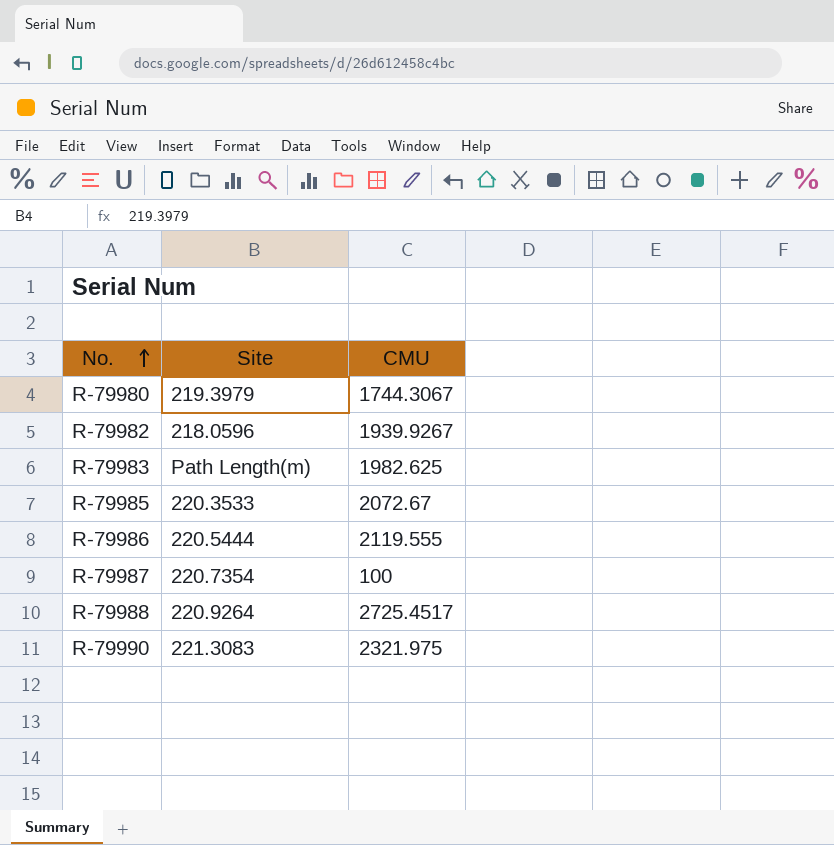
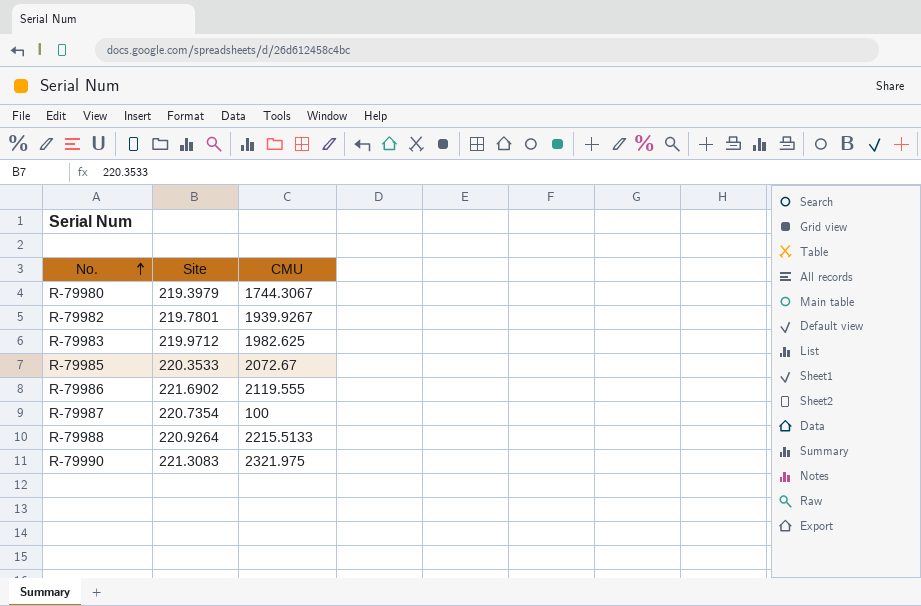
R-79982 | Site: 218.0596 -> 219.7801
R-79983 | Site: Path Length(m) -> 219.9712
R-79986 | Site: 220.5444 -> 221.6902
R-79988 | CMU: 2725.4517 -> 2215.5133

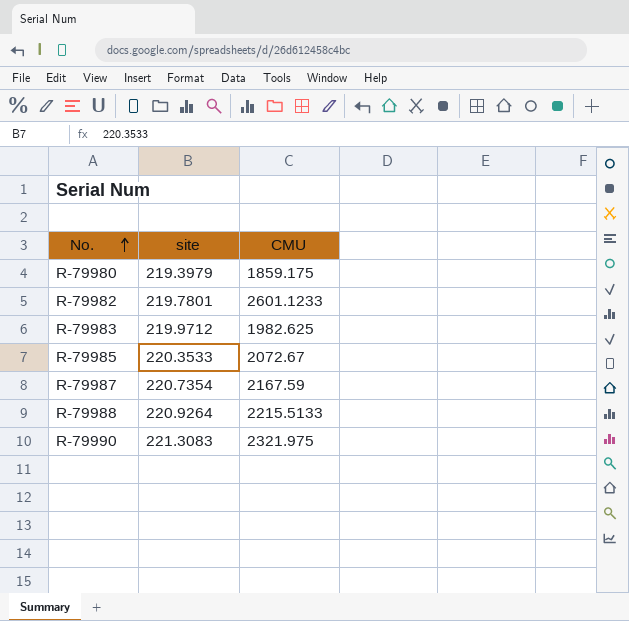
column name: Site -> site
row R-79986: 221.6902 | 2119.555 -> none
R-79980 | CMU: 1744.3067 -> 1859.175
R-79982 | CMU: 1939.9267 -> 2601.1233
R-79987 | CMU: 100 -> 2167.59

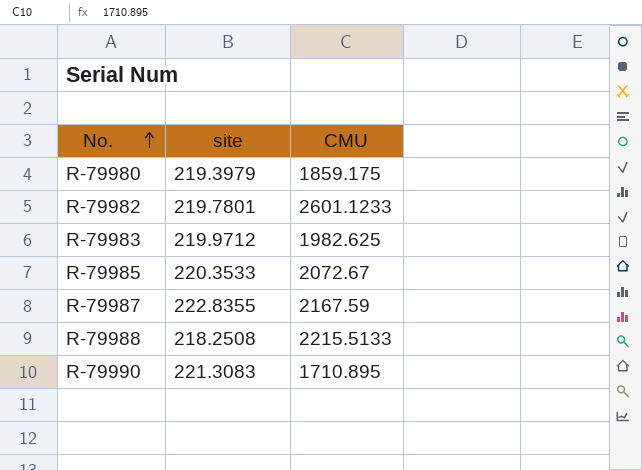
R-79987 | site: 220.7354 -> 222.8355
R-79988 | site: 220.9264 -> 218.2508
R-79990 | CMU: 2321.975 -> 1710.895

